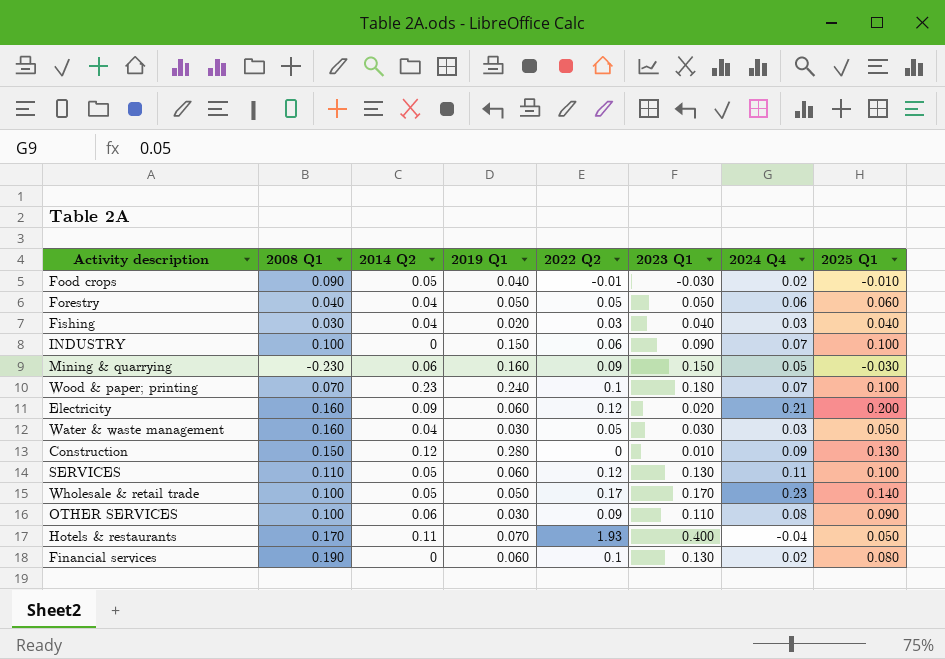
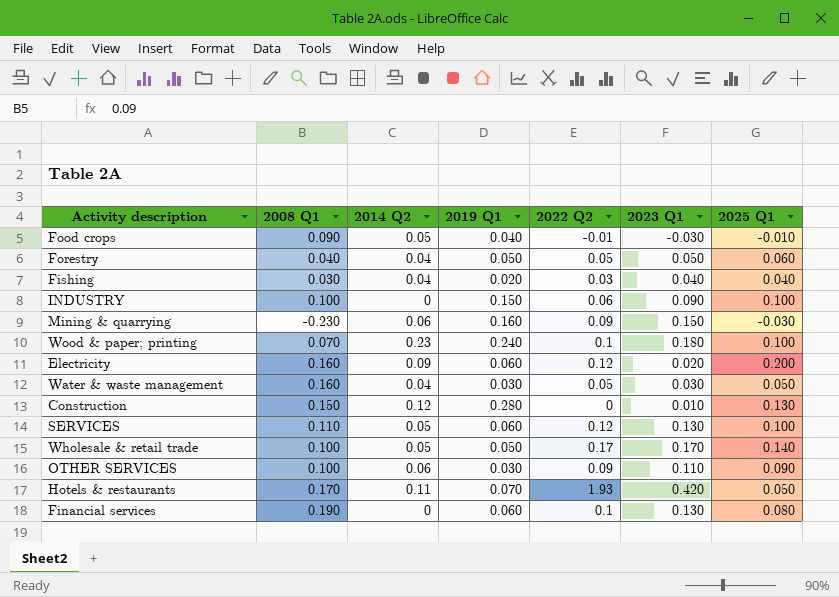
column 2024 Q4 | position: 7 -> none
Hotels & restaurants | 2023 Q1: 0.400 -> 0.420

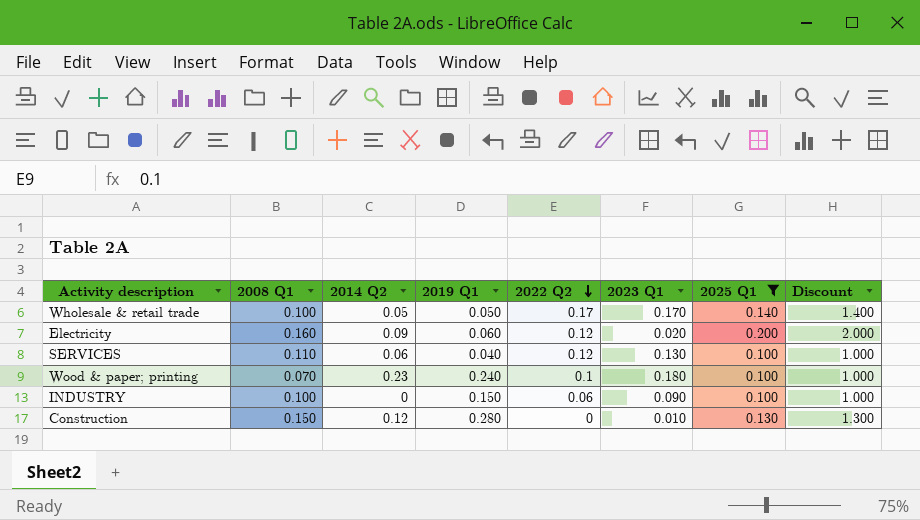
filter: none -> 2025 Q1 >= 0.100
row order: none -> 2022 Q2 descending
column Discount | formula: none -> [2025 Q1] * 10
SERVICES | 2014 Q2: 0.05 -> 0.06
SERVICES | 2019 Q1: 0.060 -> 0.040

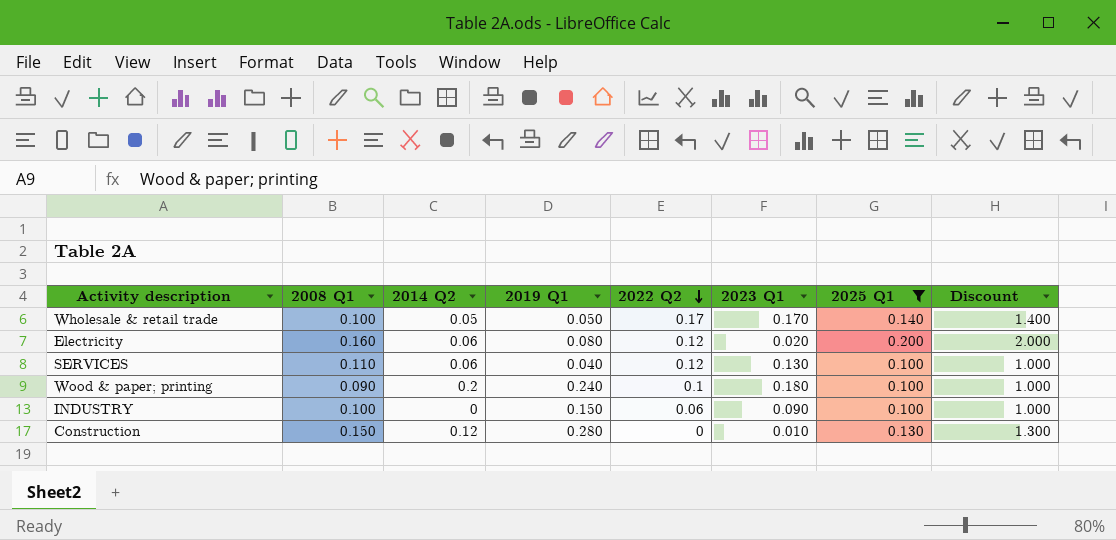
Electricity | 2014 Q2: 0.09 -> 0.06
Electricity | 2019 Q1: 0.060 -> 0.080
Wood & paper; printing | 2008 Q1: 0.070 -> 0.090
Wood & paper; printing | 2014 Q2: 0.23 -> 0.2

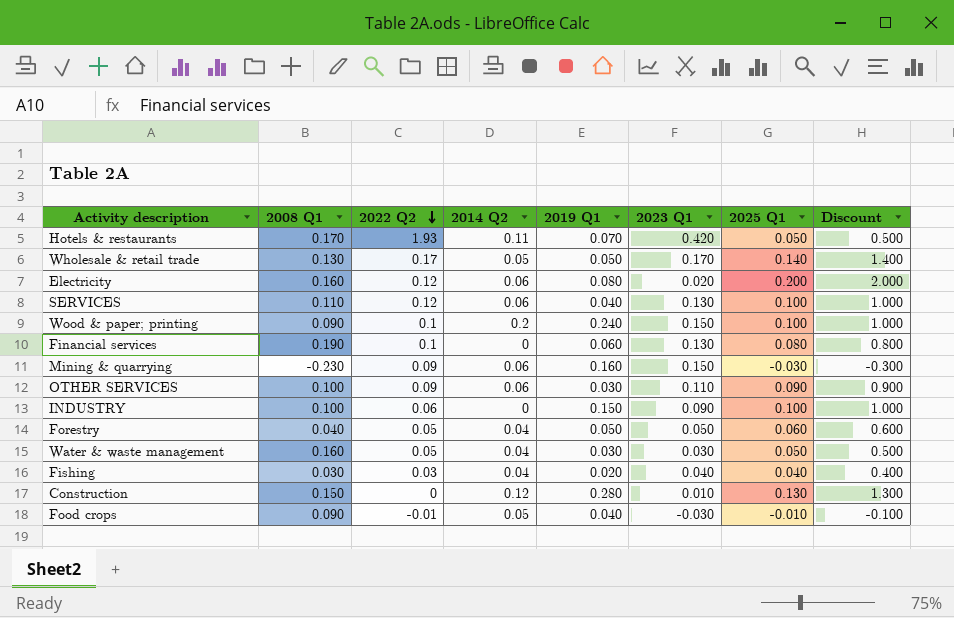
filter: 2025 Q1 >= 0.100 -> none
column 2022 Q2 | position: 5 -> 3
Wholesale & retail trade | 2008 Q1: 0.100 -> 0.130
Wood & paper; printing | 2023 Q1: 0.180 -> 0.150

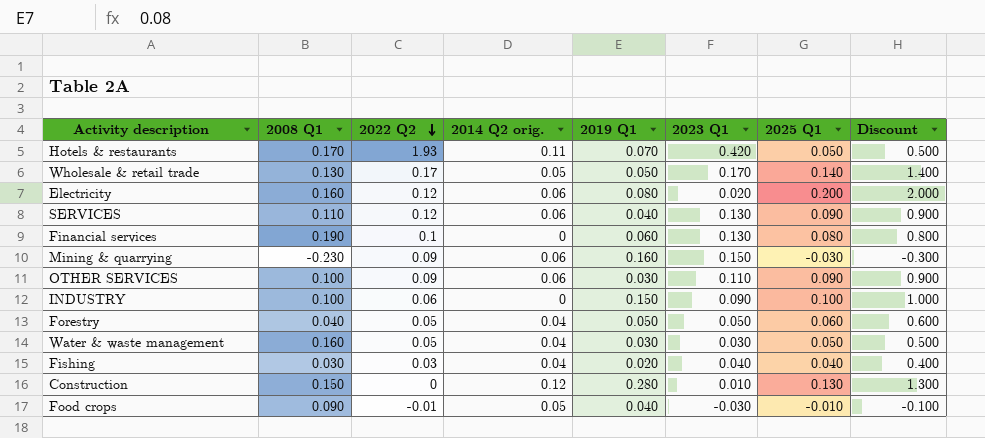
column name: 2014 Q2 -> 2014 Q2 orig.
row Wood & paper; printing: 0.090 | 0.1 | 0.2 | 0.240 | 0.150 | 0.100 | 1.000 -> none
SERVICES | 2025 Q1: 0.100 -> 0.090
SERVICES | Discount: 1.000 -> 0.900

